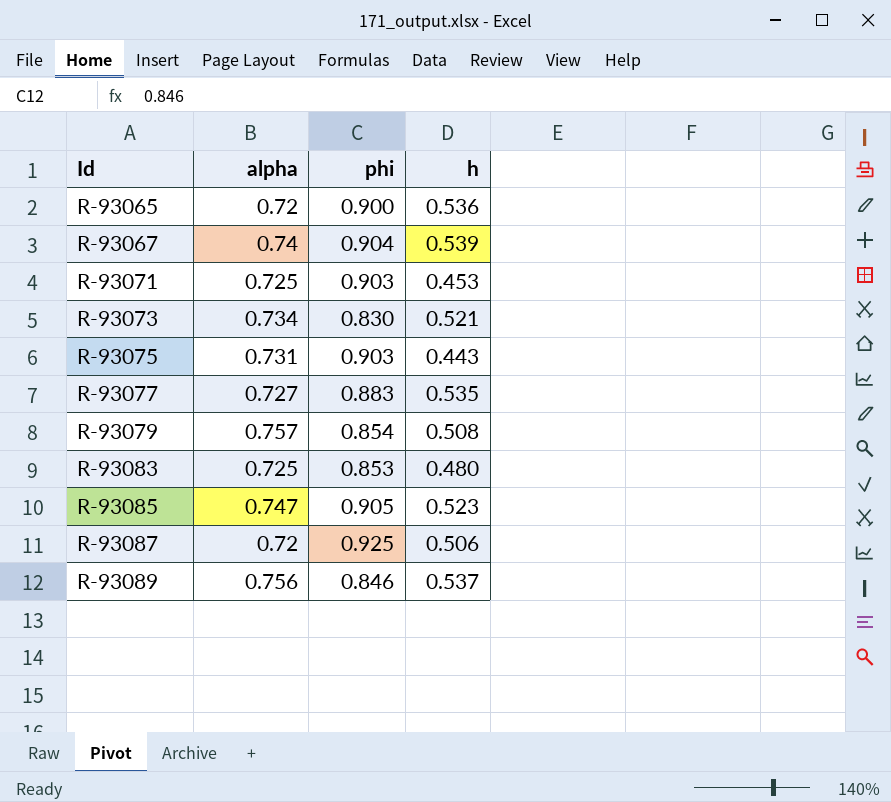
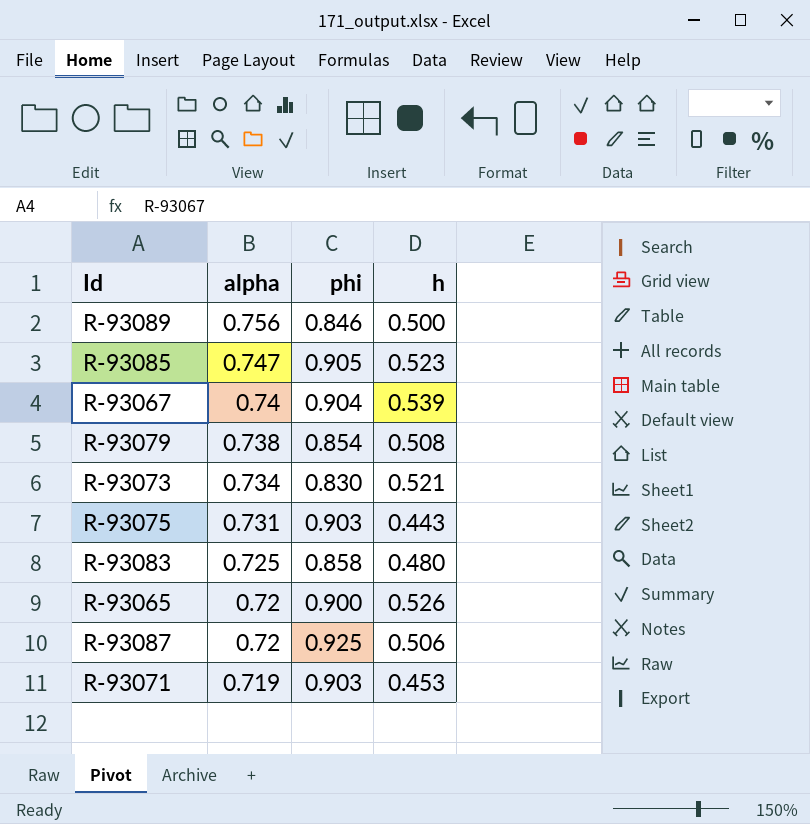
row order: Id ascending -> alpha descending
row R-93077: 0.727 | 0.883 | 0.535 -> none
R-93089 | h: 0.537 -> 0.500
R-93079 | alpha: 0.757 -> 0.738
R-93083 | phi: 0.853 -> 0.858
R-93065 | h: 0.536 -> 0.526
R-93071 | alpha: 0.725 -> 0.719

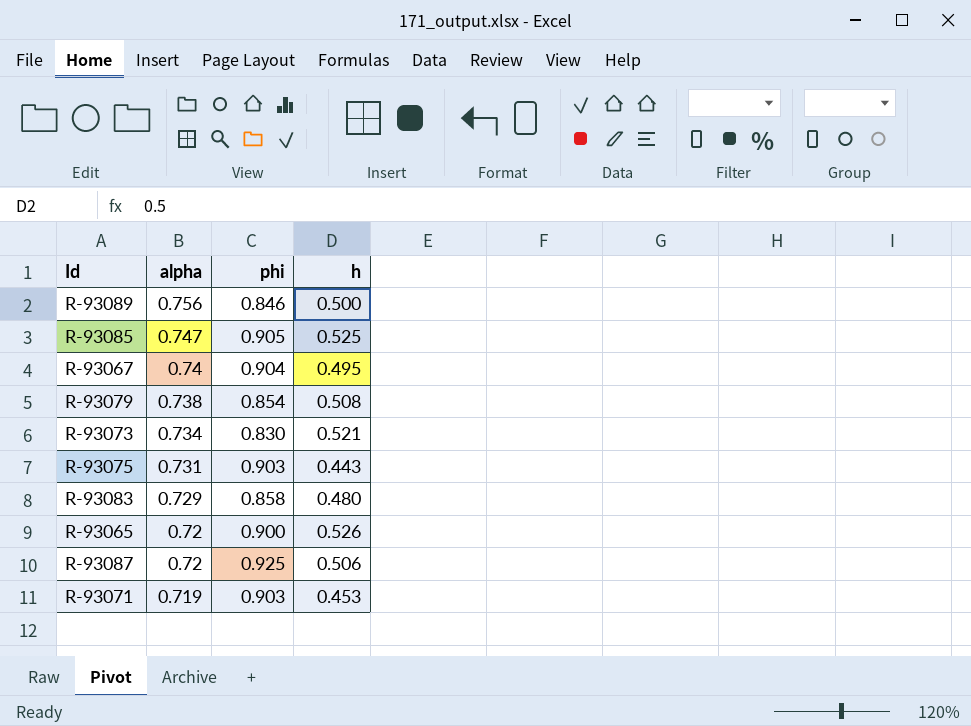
R-93085 | h: 0.523 -> 0.525
R-93067 | h: 0.539 -> 0.495
R-93083 | alpha: 0.725 -> 0.729

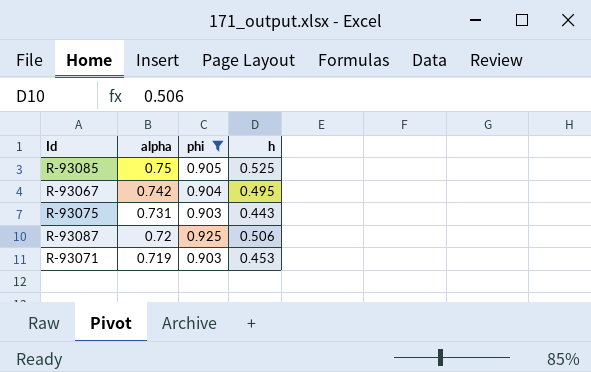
filter: none -> phi >= 0.903
R-93085 | alpha: 0.747 -> 0.75
R-93067 | alpha: 0.74 -> 0.742

